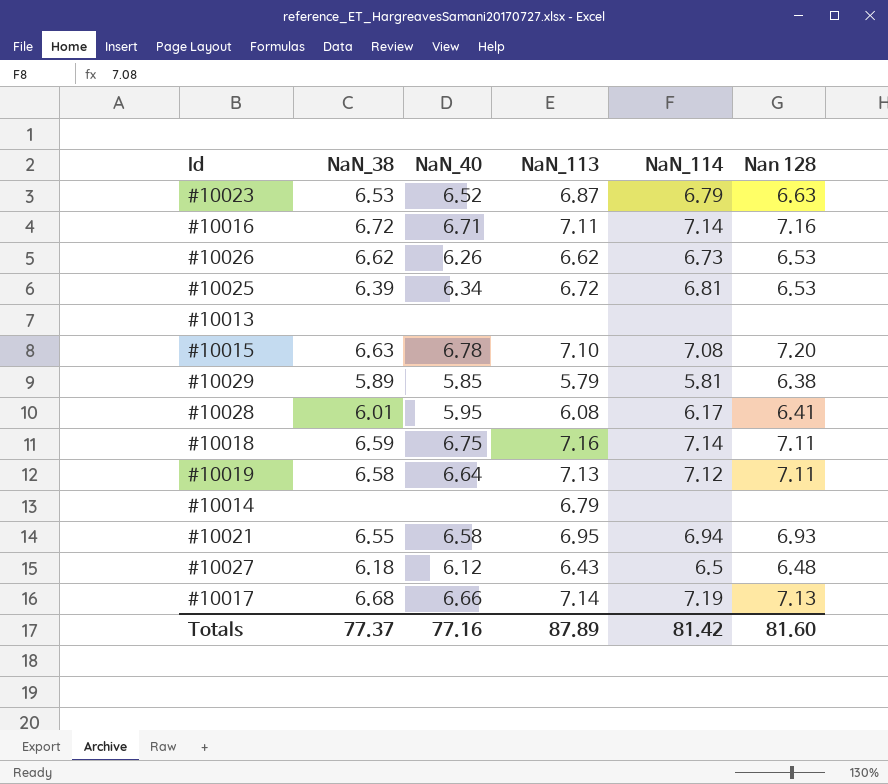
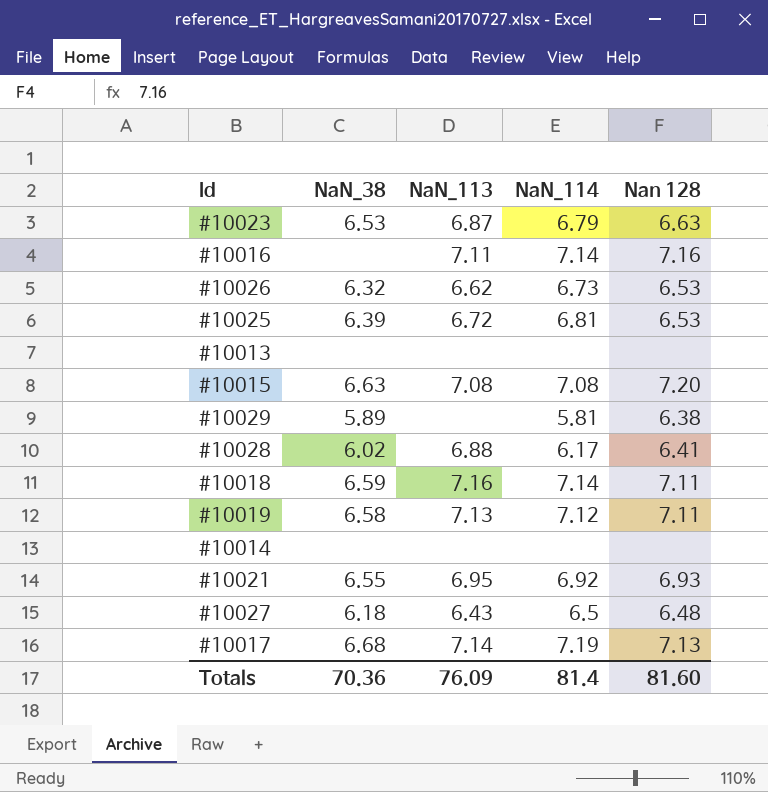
column NaN_40 | position: 3 -> none
#10016 | NaN_38: 6.72 -> none
#10026 | NaN_38: 6.62 -> 6.32
#10015 | NaN_113: 7.10 -> 7.08
#10029 | NaN_113: 5.79 -> none
#10028 | NaN_38: 6.01 -> 6.02
#10028 | NaN_113: 6.08 -> 6.88
#10014 | NaN_113: 6.79 -> none
#10021 | NaN_114: 6.94 -> 6.92
Totals | NaN_38: 77.37 -> 70.36
Totals | NaN_113: 87.89 -> 76.09
Totals | NaN_114: 81.42 -> 81.4

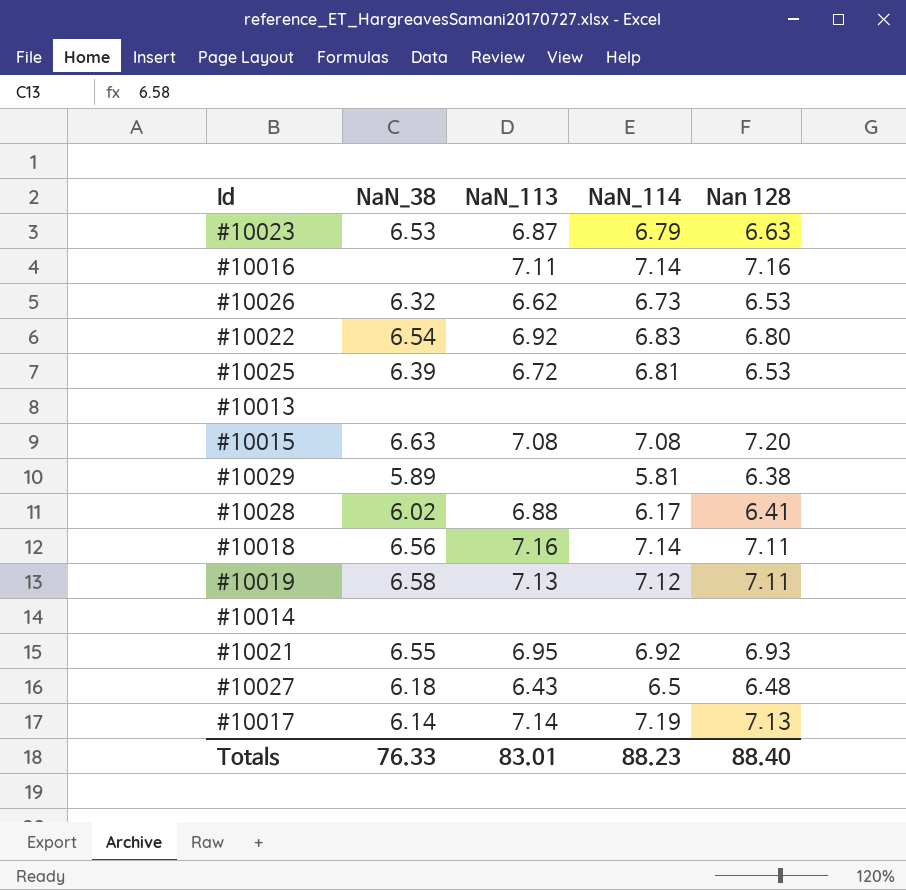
row #10022: none -> 6.54 | 6.92 | 6.83 | 6.80
#10018 | NaN_38: 6.59 -> 6.56
#10017 | NaN_38: 6.68 -> 6.14
Totals | NaN_38: 70.36 -> 76.33
Totals | NaN_113: 76.09 -> 83.01
Totals | NaN_114: 81.4 -> 88.23
Totals | Nan 128: 81.60 -> 88.40

